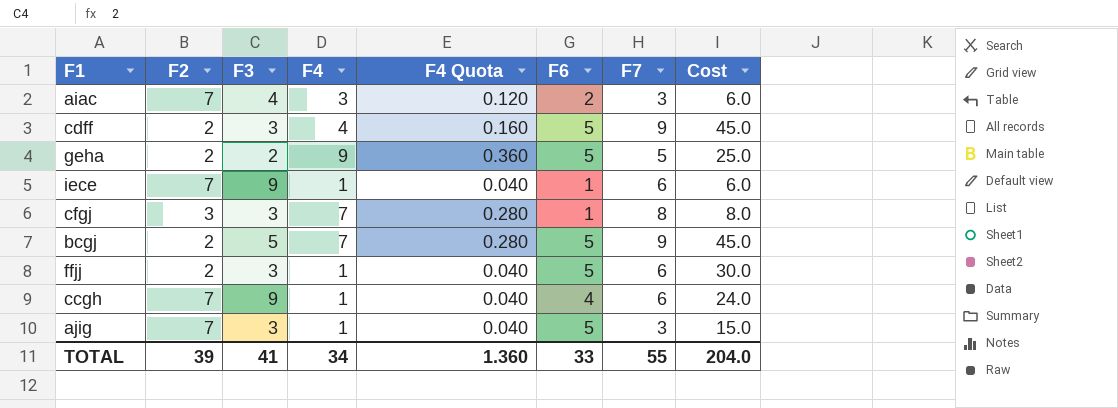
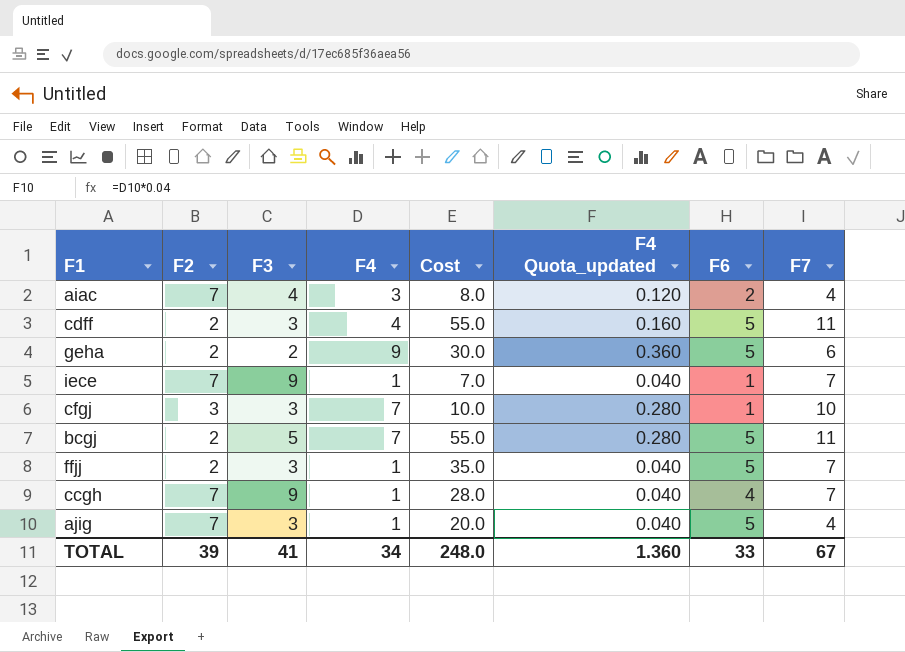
column Cost | position: 8 -> 5
column name: F4 Quota -> F4 Quota_updated
aiac | Cost: 6.0 -> 8.0
aiac | F7: 3 -> 4
cdff | Cost: 45.0 -> 55.0
cdff | F7: 9 -> 11
geha | Cost: 25.0 -> 30.0
geha | F7: 5 -> 6
iece | Cost: 6.0 -> 7.0
iece | F7: 6 -> 7
cfgj | Cost: 8.0 -> 10.0
cfgj | F7: 8 -> 10
bcgj | Cost: 45.0 -> 55.0
bcgj | F7: 9 -> 11
ffjj | Cost: 30.0 -> 35.0
ffjj | F7: 6 -> 7
ccgh | Cost: 24.0 -> 28.0
ccgh | F7: 6 -> 7
ajig | Cost: 15.0 -> 20.0
ajig | F7: 3 -> 4
TOTAL | Cost: 204.0 -> 248.0
TOTAL | F7: 55 -> 67

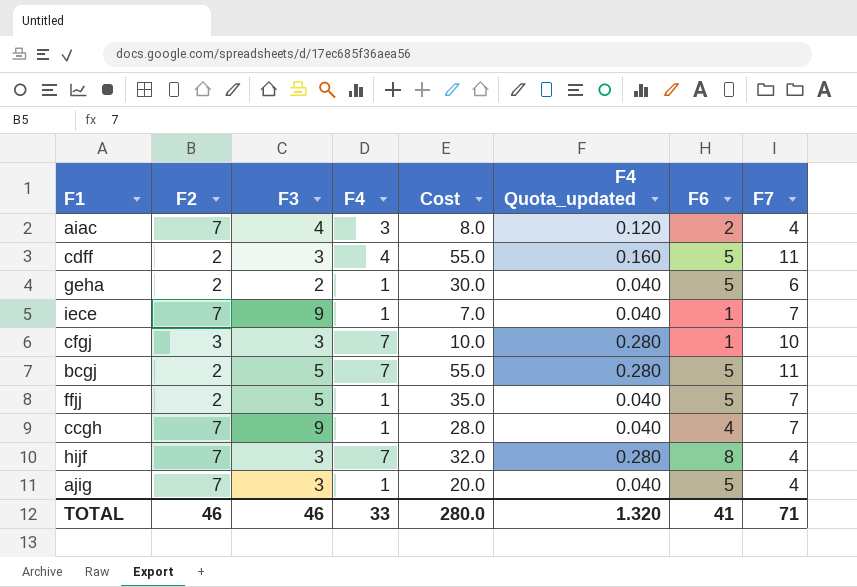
geha | F4: 9 -> 1
geha | F4 Quota_updated: 0.360 -> 0.040
ffjj | F3: 3 -> 5
row hijf: none -> 7 | 3 | 7 | 32.0 | 0.280 | 8 | 4
TOTAL | F2: 39 -> 46
TOTAL | F3: 41 -> 46
TOTAL | F4: 34 -> 33
TOTAL | Cost: 248.0 -> 280.0
TOTAL | F4 Quota_updated: 1.360 -> 1.320
TOTAL | F6: 33 -> 41
TOTAL | F7: 67 -> 71

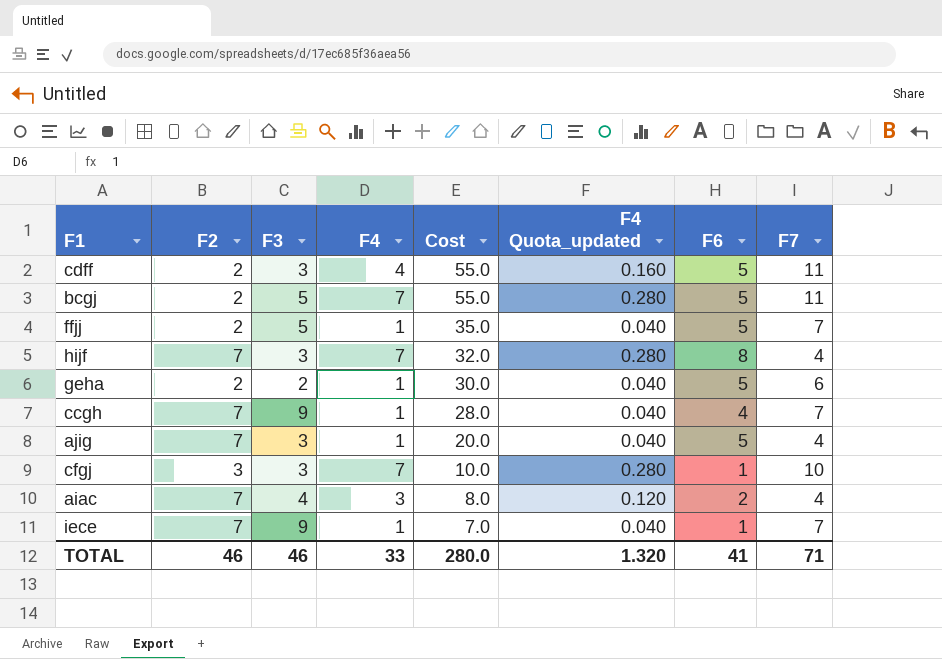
row order: none -> Cost descending

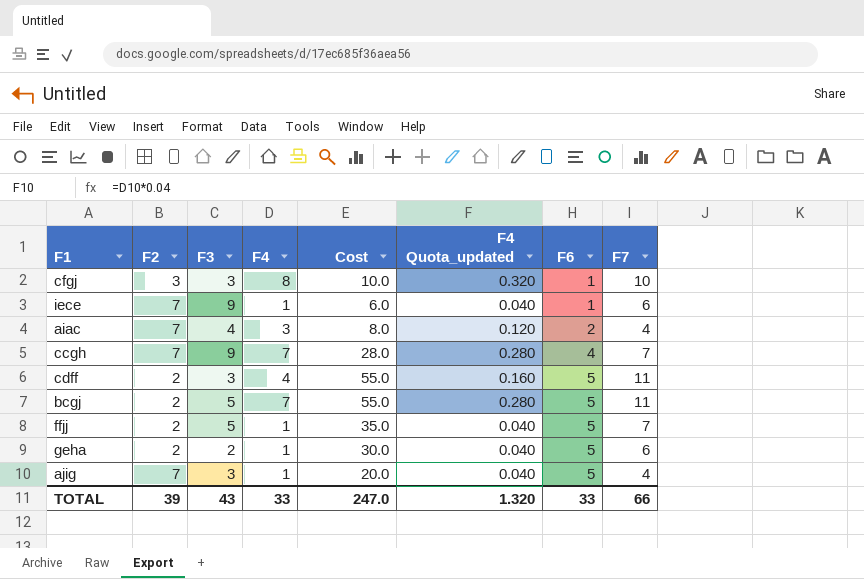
row order: Cost descending -> F6 ascending
row hijf: 7 | 3 | 7 | 32.0 | 0.280 | 8 | 4 -> none
cfgj | F4: 7 -> 8
cfgj | F4 Quota_updated: 0.280 -> 0.320
iece | Cost: 7.0 -> 6.0
iece | F7: 7 -> 6
ccgh | F4: 1 -> 7
ccgh | F4 Quota_updated: 0.040 -> 0.280
TOTAL | F2: 46 -> 39
TOTAL | F3: 46 -> 43
TOTAL | Cost: 280.0 -> 247.0
TOTAL | F6: 41 -> 33
TOTAL | F7: 71 -> 66

